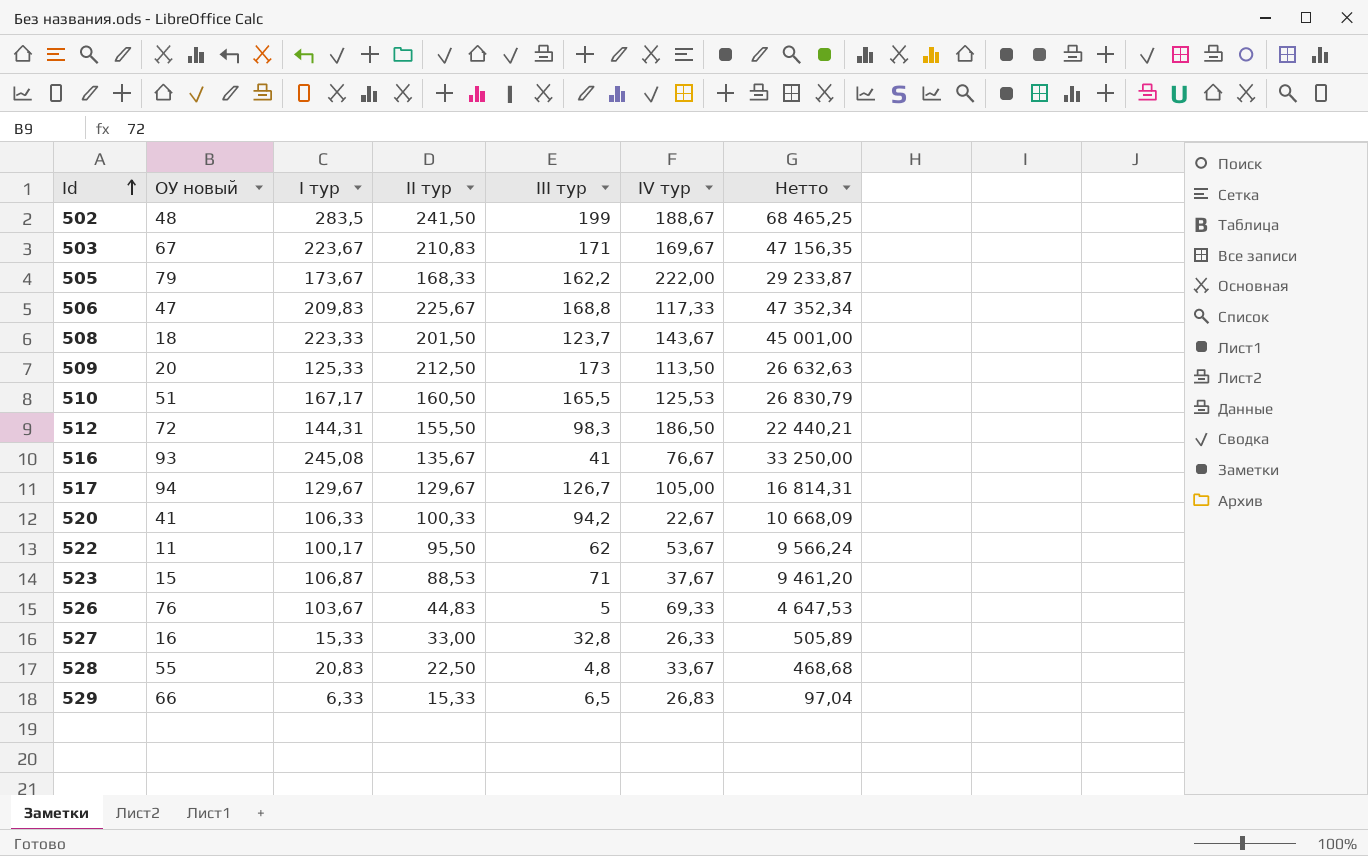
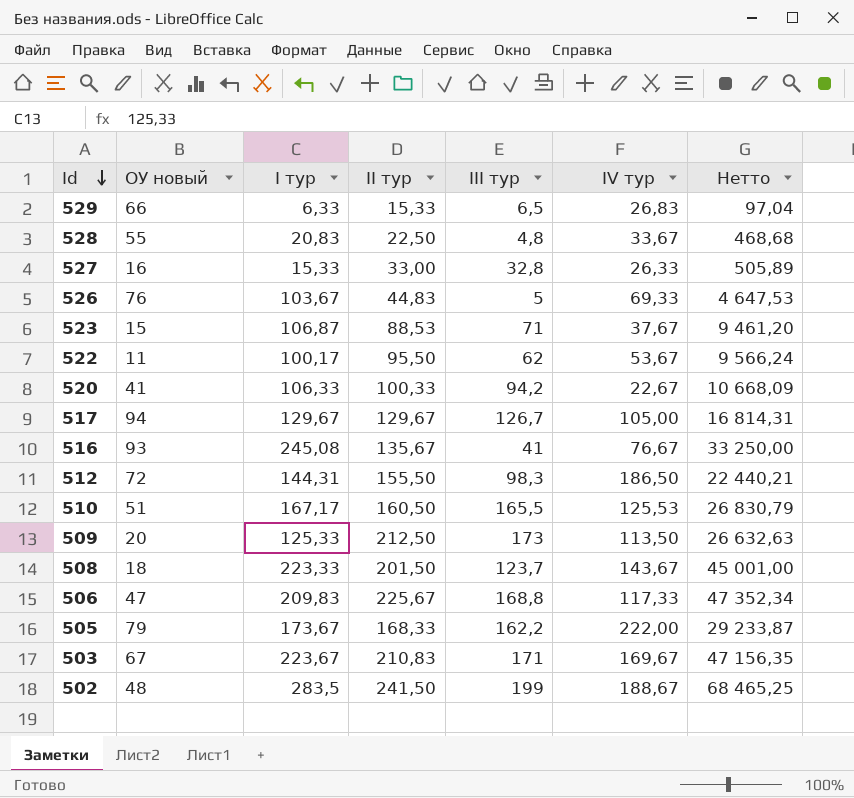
row order: Id ascending -> Id descending

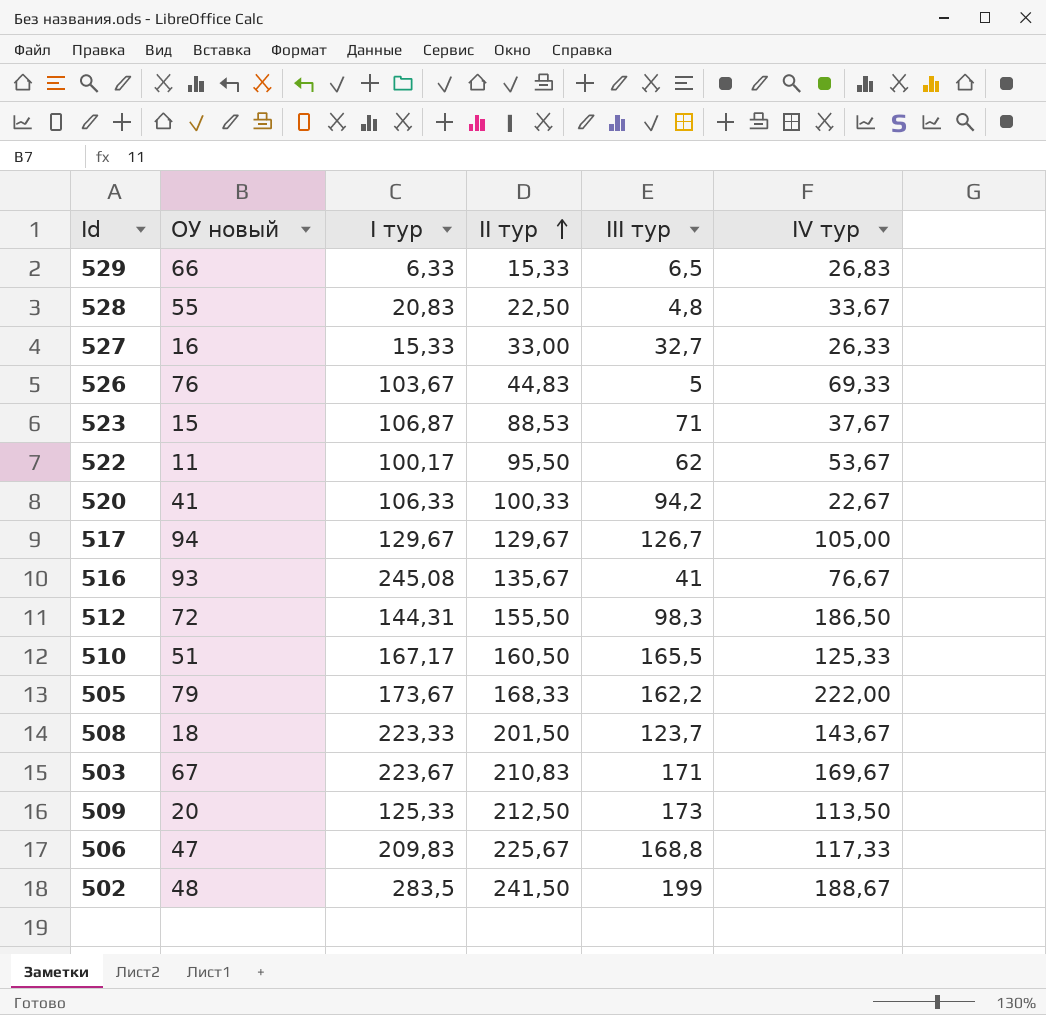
row order: Id descending -> II тур ascending
column Нетто | formula: [I тур] * [II тур] -> none
527 | III тур: 32,8 -> 32,7
510 | IV тур: 125,53 -> 125,33

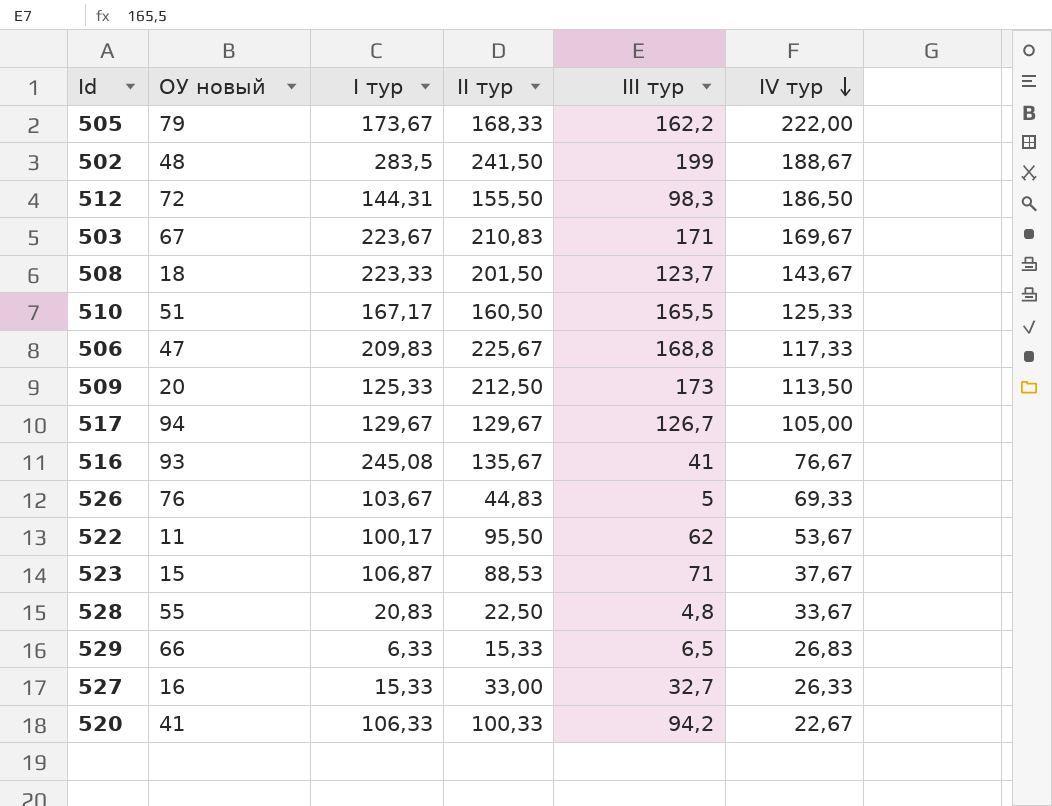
row order: II тур ascending -> IV тур descending

